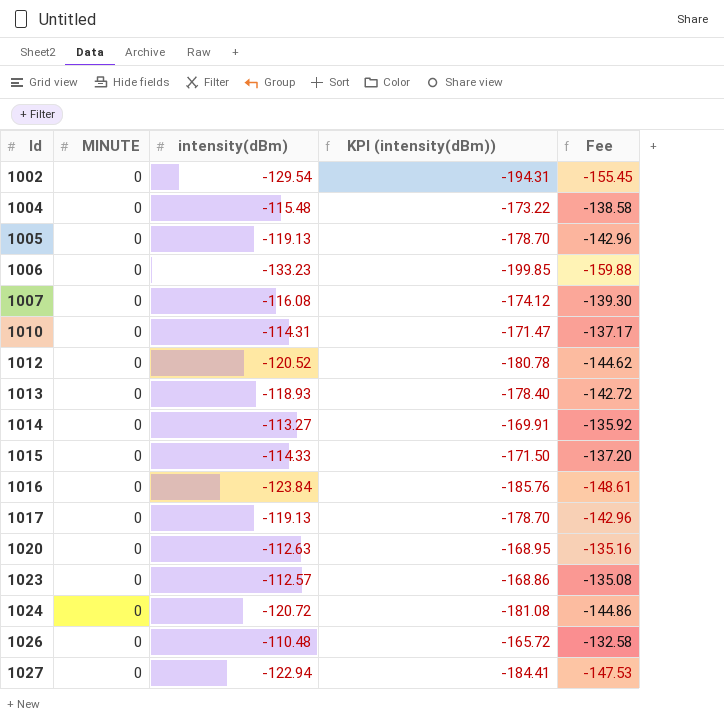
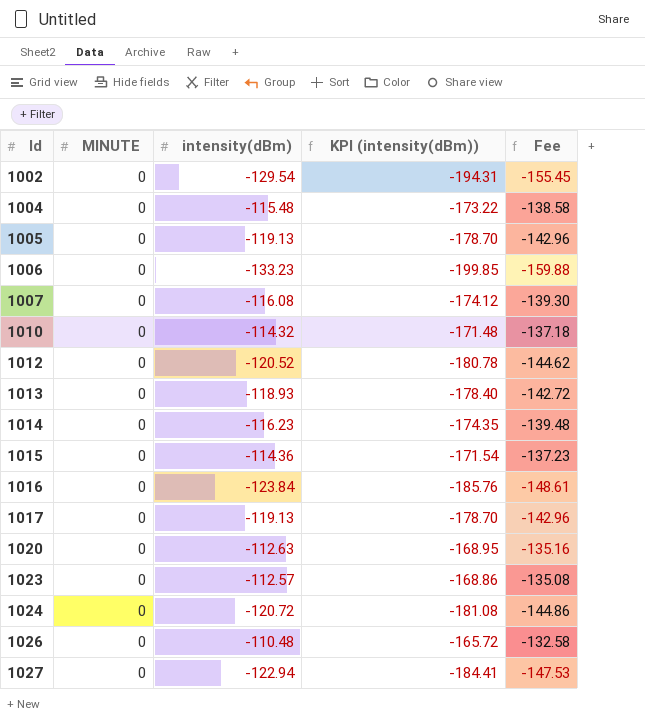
1010 | intensity(dBm): -114.31 -> -114.32
1010 | KPI (intensity(dBm)): -171.47 -> -171.48
1010 | Fee: -137.17 -> -137.18
1014 | intensity(dBm): -113.27 -> -116.23
1014 | KPI (intensity(dBm)): -169.91 -> -174.35
1014 | Fee: -135.92 -> -139.48
1015 | intensity(dBm): -114.33 -> -114.36
1015 | KPI (intensity(dBm)): -171.50 -> -171.54
1015 | Fee: -137.20 -> -137.23

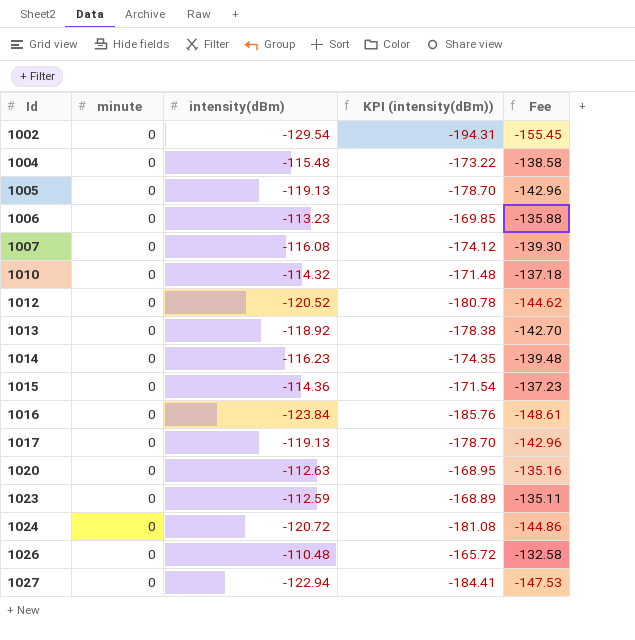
column name: MINUTE -> minute
1006 | intensity(dBm): -133.23 -> -113.23
1006 | KPI (intensity(dBm)): -199.85 -> -169.85
1006 | Fee: -159.88 -> -135.88
1013 | intensity(dBm): -118.93 -> -118.92
1013 | KPI (intensity(dBm)): -178.40 -> -178.38
1013 | Fee: -142.72 -> -142.70
1023 | intensity(dBm): -112.57 -> -112.59
1023 | KPI (intensity(dBm)): -168.86 -> -168.89
1023 | Fee: -135.08 -> -135.11

